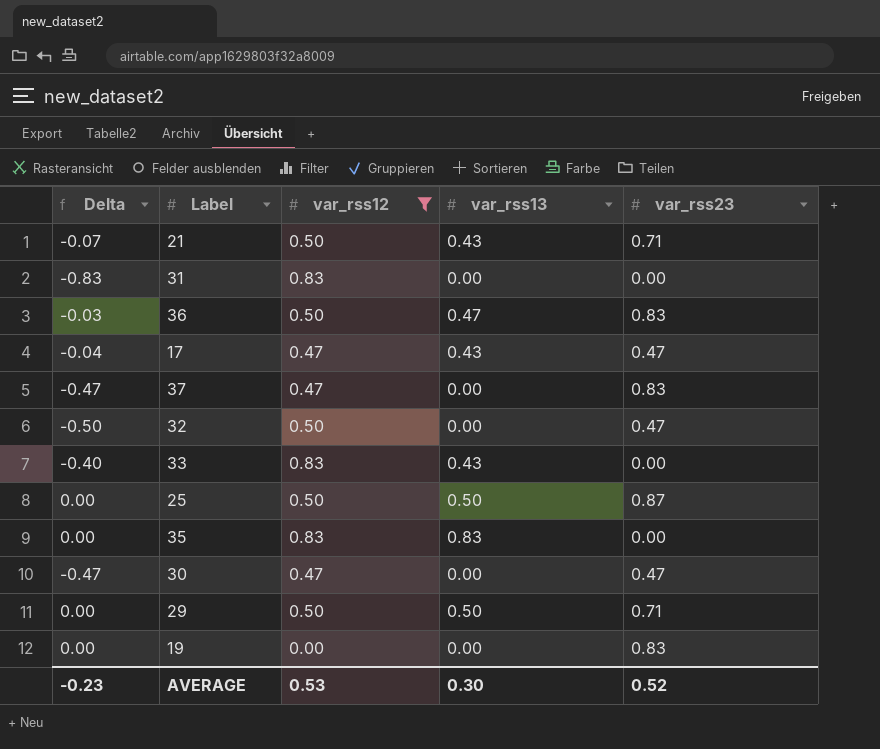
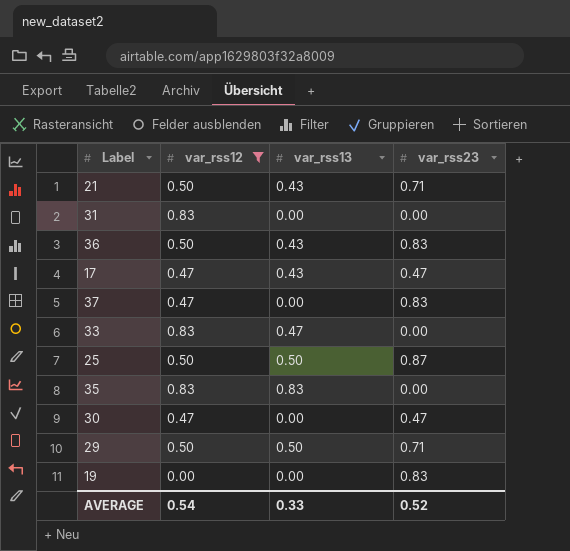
column Delta | formula: [var_rss13] - [var_rss12] -> none
row 32: -0.50 | 0.50 | 0.00 | 0.47 -> none
36 | var_rss13: 0.47 -> 0.43
33 | var_rss13: 0.43 -> 0.47
AVERAGE | var_rss12: 0.53 -> 0.54
AVERAGE | var_rss13: 0.30 -> 0.33

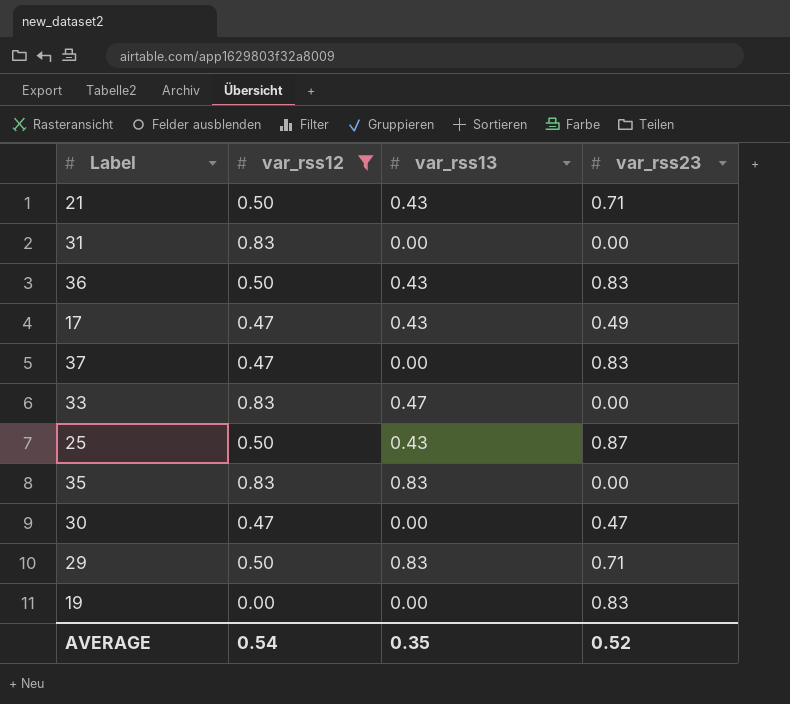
17 | var_rss23: 0.47 -> 0.49
25 | var_rss13: 0.50 -> 0.43
29 | var_rss13: 0.50 -> 0.83
AVERAGE | var_rss13: 0.33 -> 0.35

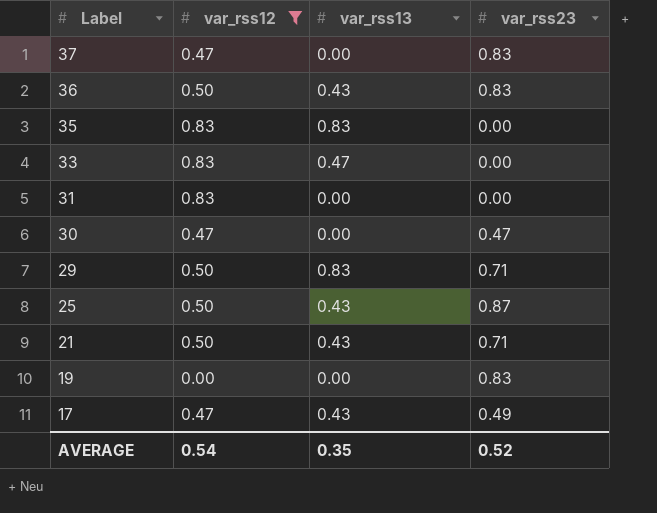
row order: none -> Label descending

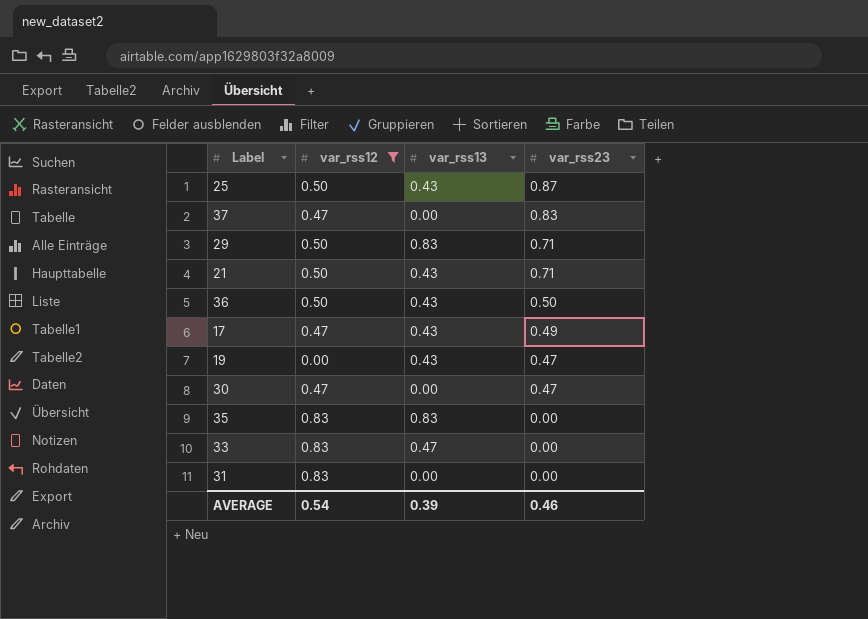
row order: Label descending -> var_rss23 descending
36 | var_rss23: 0.83 -> 0.50
19 | var_rss13: 0.00 -> 0.43
19 | var_rss23: 0.83 -> 0.47
AVERAGE | var_rss13: 0.35 -> 0.39
AVERAGE | var_rss23: 0.52 -> 0.46

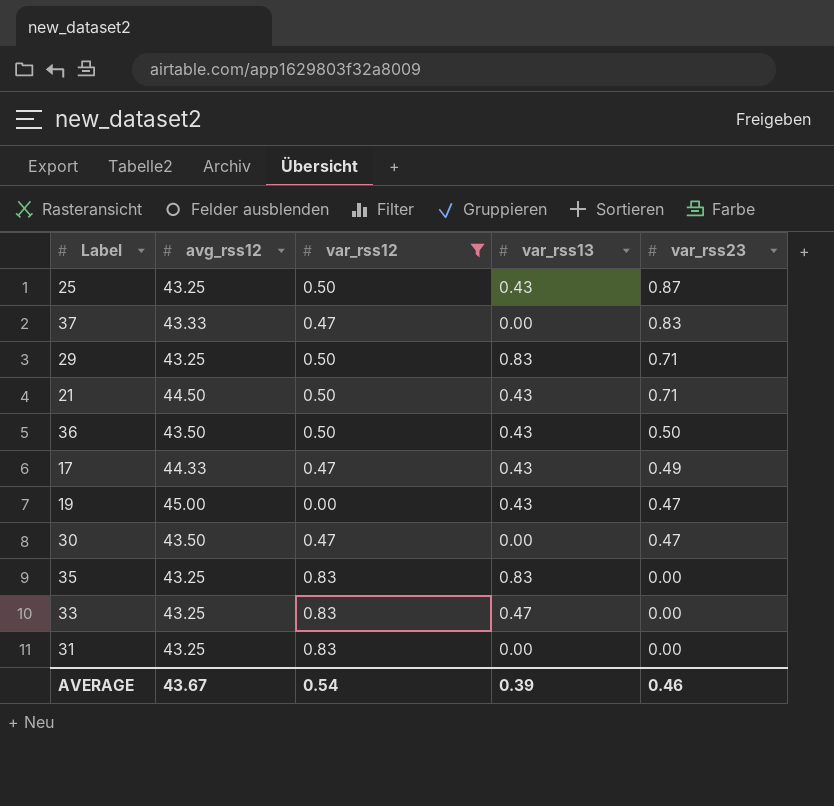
column avg_rss12 | position: none -> 2

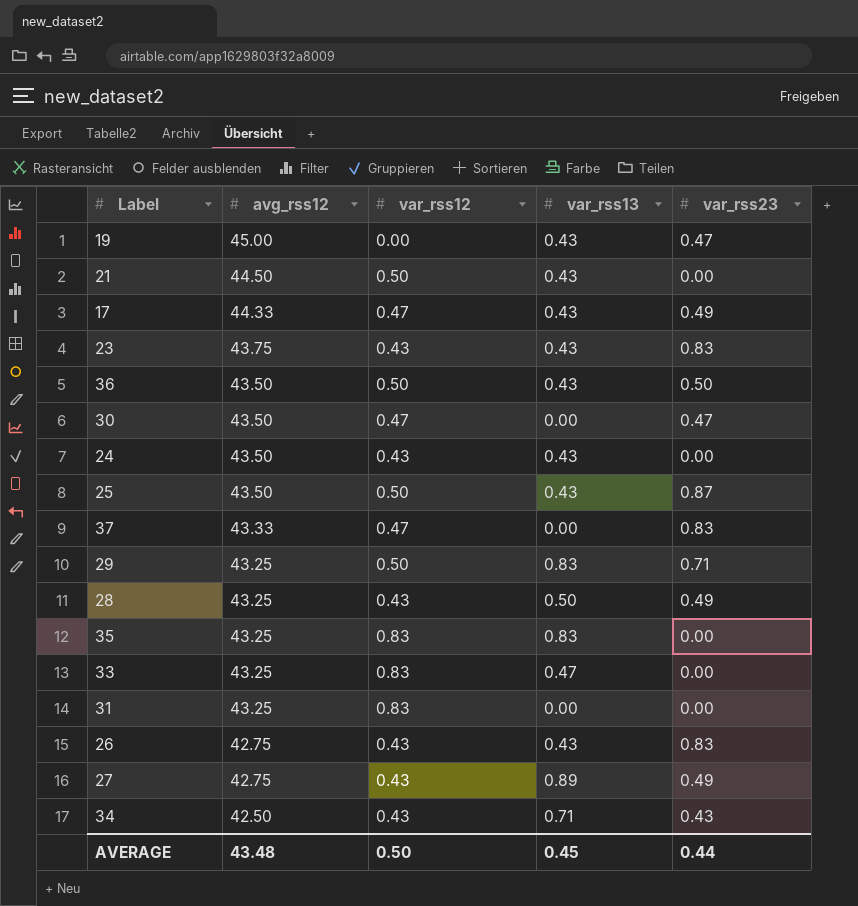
filter: var_rss12 != 0.43 -> none
row order: var_rss23 descending -> avg_rss12 descending
21 | var_rss23: 0.71 -> 0.00
25 | avg_rss12: 43.25 -> 43.50
AVERAGE | avg_rss12: 43.67 -> 43.48
AVERAGE | var_rss12: 0.54 -> 0.50
AVERAGE | var_rss13: 0.39 -> 0.45
AVERAGE | var_rss23: 0.46 -> 0.44

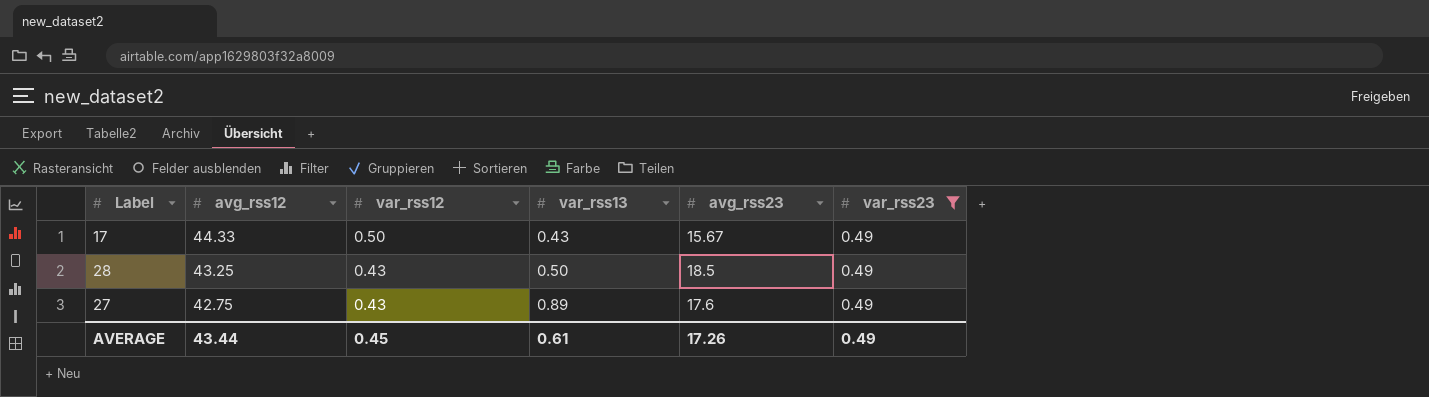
filter: none -> var_rss23 = 0.49
column avg_rss23 | position: none -> 5
17 | var_rss12: 0.47 -> 0.50
AVERAGE | avg_rss12: 43.48 -> 43.44
AVERAGE | var_rss12: 0.50 -> 0.45
AVERAGE | var_rss13: 0.45 -> 0.61
AVERAGE | var_rss23: 0.44 -> 0.49

